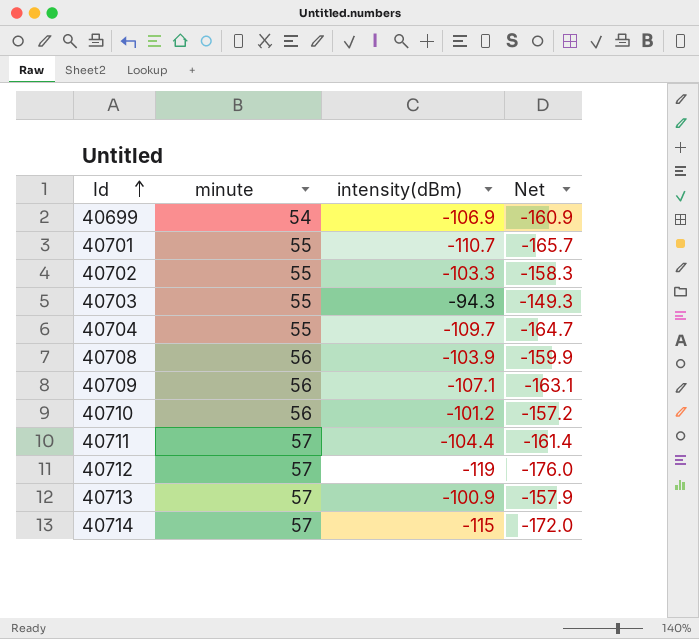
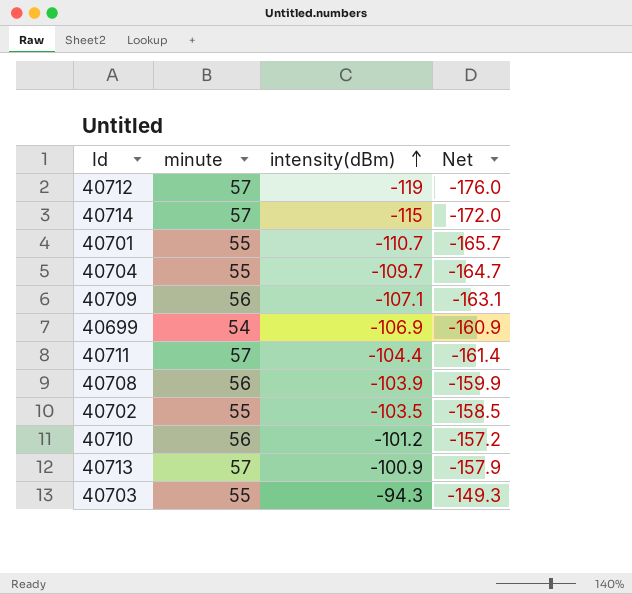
row order: Id ascending -> intensity(dBm) ascending
40702 | intensity(dBm): -103.3 -> -103.5
40702 | Net: -158.3 -> -158.5

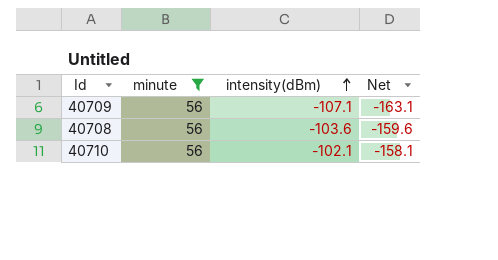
filter: none -> minute = 56
40708 | intensity(dBm): -103.9 -> -103.6
40708 | Net: -159.9 -> -159.6
40710 | intensity(dBm): -101.2 -> -102.1
40710 | Net: -157.2 -> -158.1

